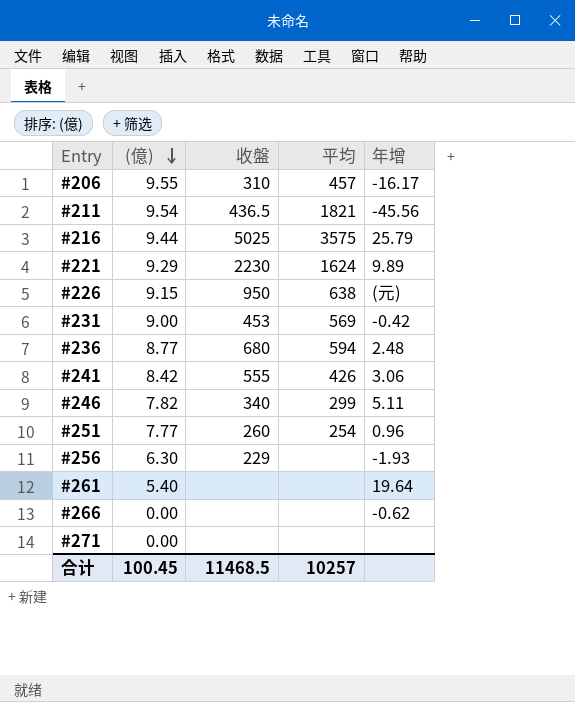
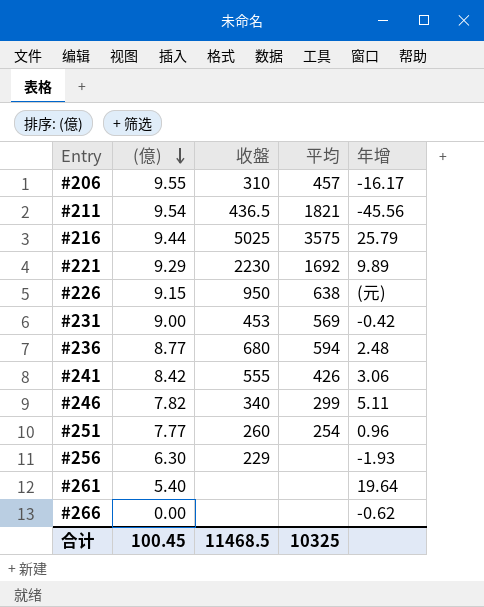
row #271: 0.00 | none | none | none -> none
#221 | 平均: 1624 -> 1692
合计 | 平均: 10257 -> 10325

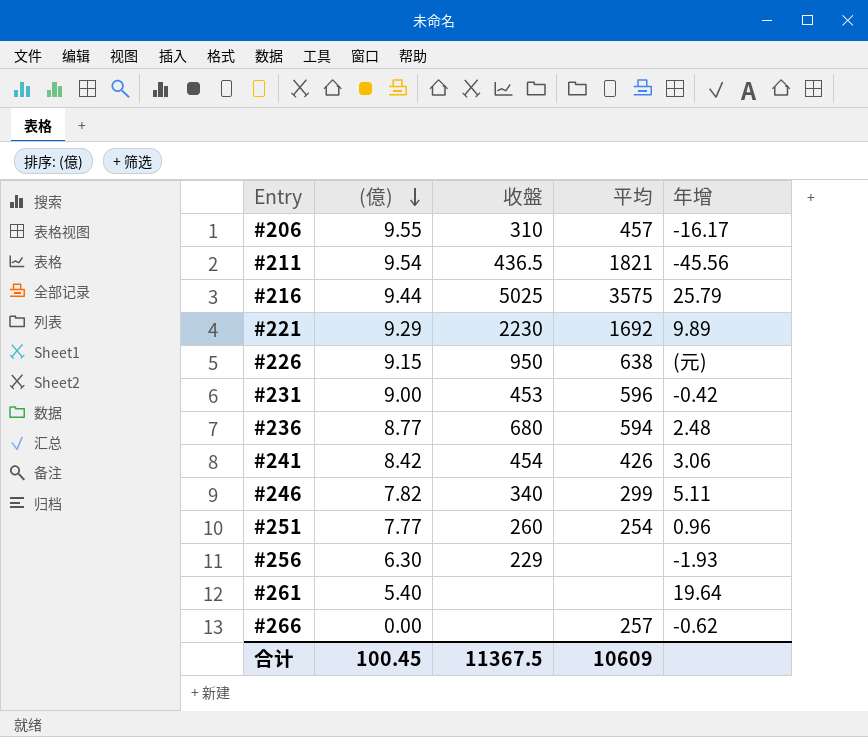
#231 | 平均: 569 -> 596
#241 | 收盤: 555 -> 454
#266 | 平均: none -> 257
合计 | 收盤: 11468.5 -> 11367.5
合计 | 平均: 10325 -> 10609

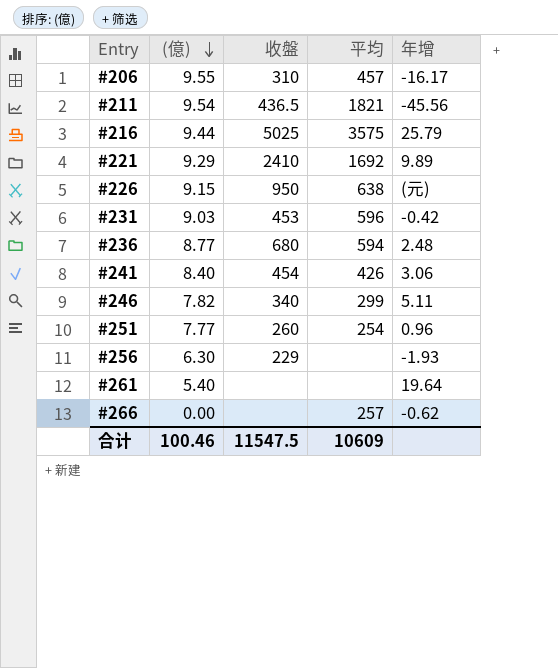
#221 | 收盤: 2230 -> 2410
#231 | (億): 9.00 -> 9.03
#241 | (億): 8.42 -> 8.40
合计 | (億): 100.45 -> 100.46
合计 | 收盤: 11367.5 -> 11547.5

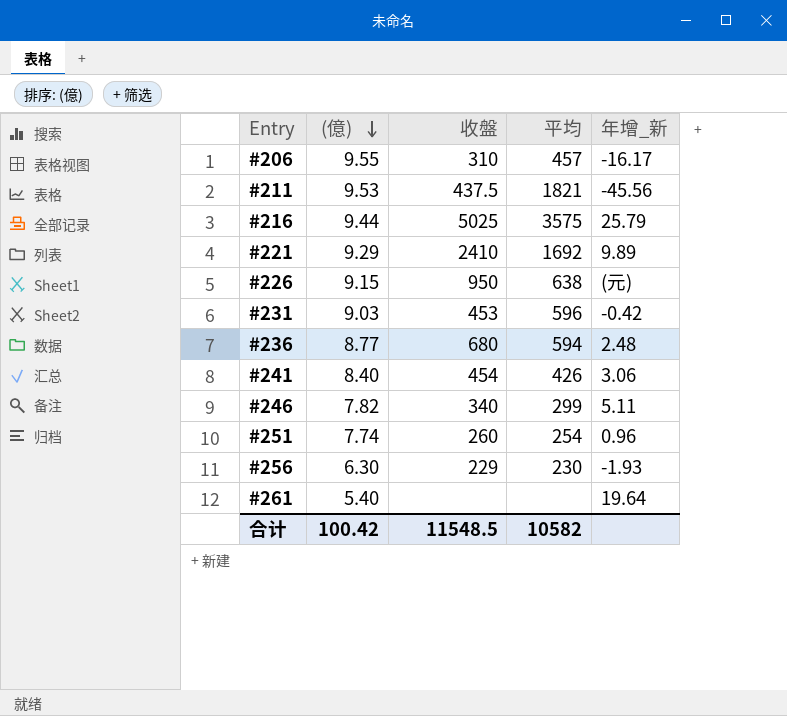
column name: 年增 -> 年增_新
row #266: 0.00 | none | 257 | -0.62 -> none
#211 | (億): 9.54 -> 9.53
#211 | 收盤: 436.5 -> 437.5
#251 | (億): 7.77 -> 7.74
#256 | 平均: none -> 230
合计 | (億): 100.46 -> 100.42
合计 | 收盤: 11547.5 -> 11548.5
合计 | 平均: 10609 -> 10582

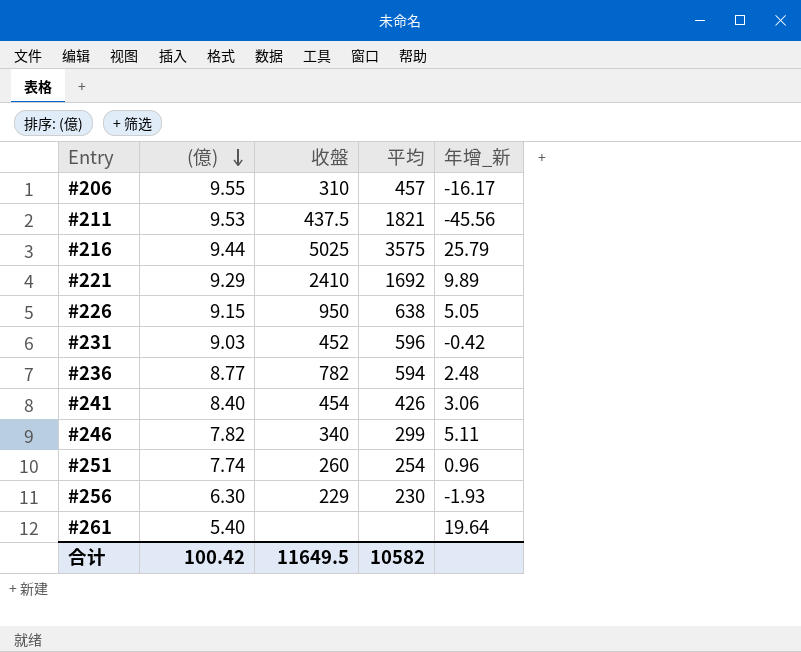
#226 | 年增_新: (元) -> 5.05
#231 | 收盤: 453 -> 452
#236 | 收盤: 680 -> 782
合计 | 收盤: 11548.5 -> 11649.5

